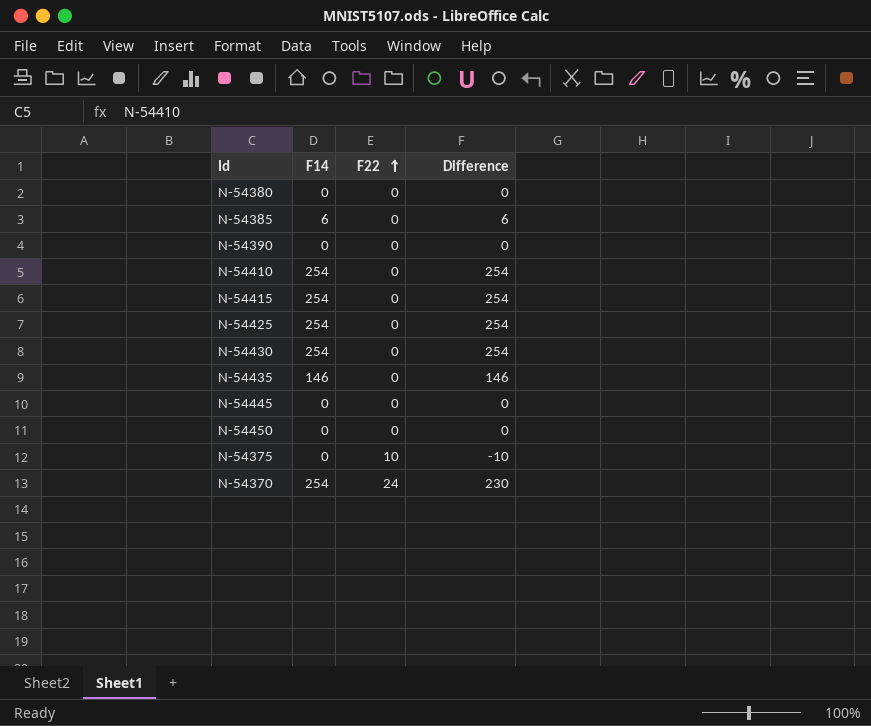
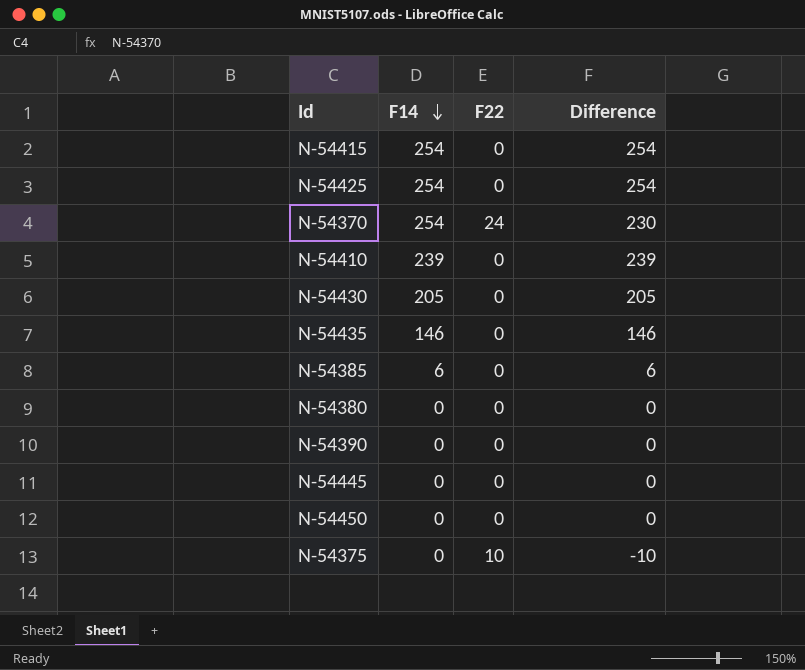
row order: F22 ascending -> F14 descending
N-54410 | F14: 254 -> 239
N-54410 | Difference: 254 -> 239
N-54430 | F14: 254 -> 205
N-54430 | Difference: 254 -> 205

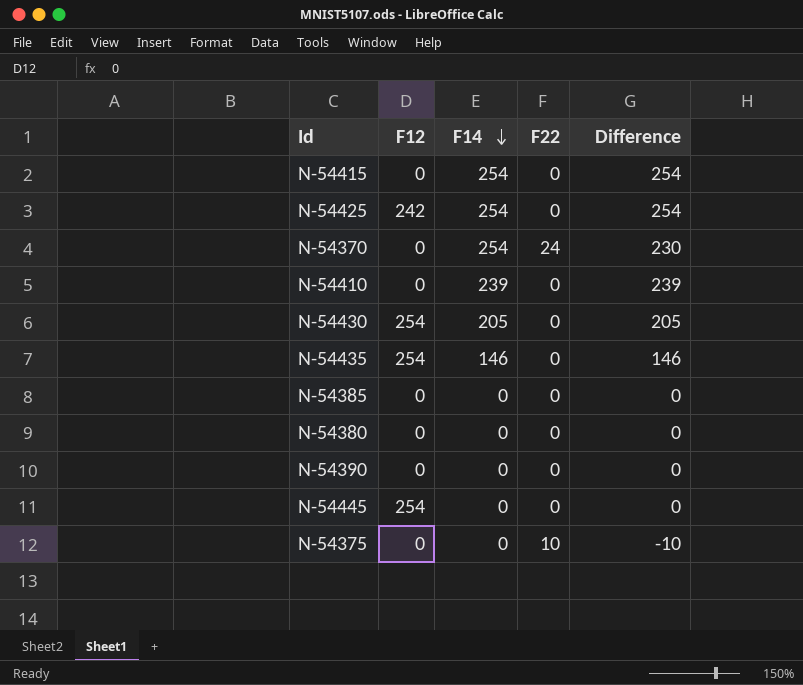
column F12 | position: none -> 2
row N-54450: 0 | 0 | 0 -> none
N-54385 | F14: 6 -> 0
N-54385 | Difference: 6 -> 0

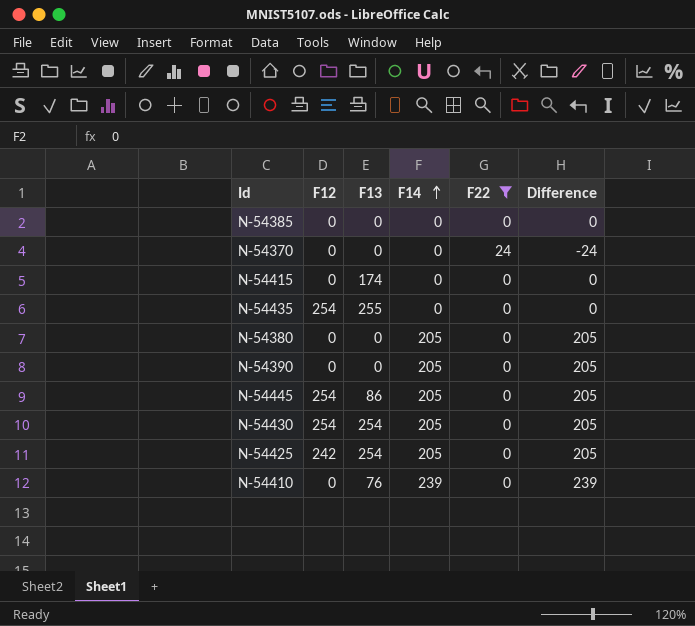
filter: none -> F22 != 10
row order: F14 descending -> F14 ascending
column F13 | position: none -> 3
N-54370 | F14: 254 -> 0
N-54370 | Difference: 230 -> -24
N-54415 | F14: 254 -> 0
N-54415 | Difference: 254 -> 0
N-54435 | F14: 146 -> 0
N-54435 | Difference: 146 -> 0
N-54380 | F14: 0 -> 205
N-54380 | Difference: 0 -> 205
N-54390 | F14: 0 -> 205
N-54390 | Difference: 0 -> 205
N-54445 | F14: 0 -> 205
N-54445 | Difference: 0 -> 205
N-54425 | F14: 254 -> 205
N-54425 | Difference: 254 -> 205

